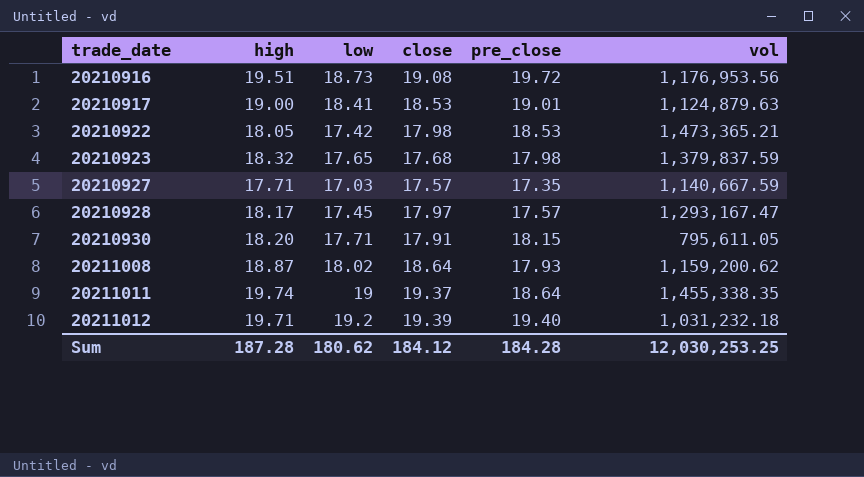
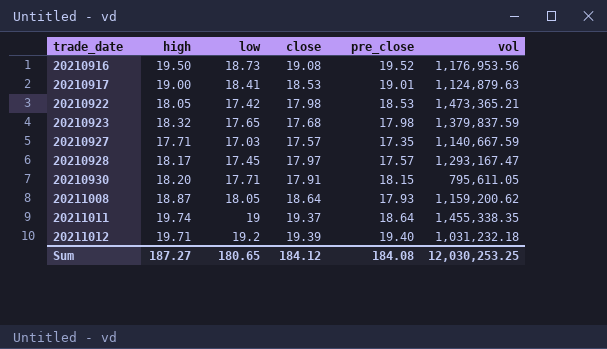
20210916 | high: 19.51 -> 19.50
20210916 | pre_close: 19.72 -> 19.52
20211008 | low: 18.02 -> 18.05
Sum | high: 187.28 -> 187.27
Sum | low: 180.62 -> 180.65
Sum | pre_close: 184.28 -> 184.08

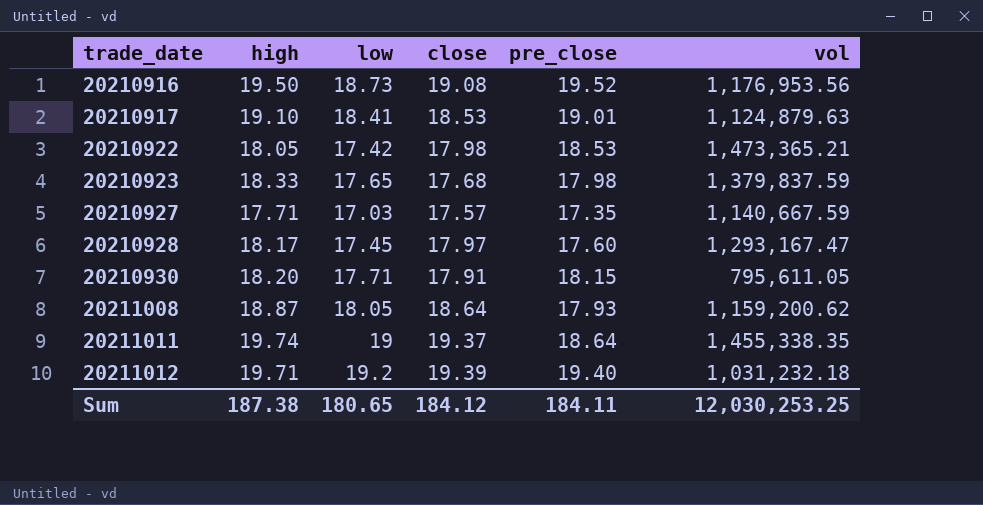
20210917 | high: 19.00 -> 19.10
20210923 | high: 18.32 -> 18.33
20210928 | pre_close: 17.57 -> 17.60
Sum | high: 187.27 -> 187.38
Sum | pre_close: 184.08 -> 184.11

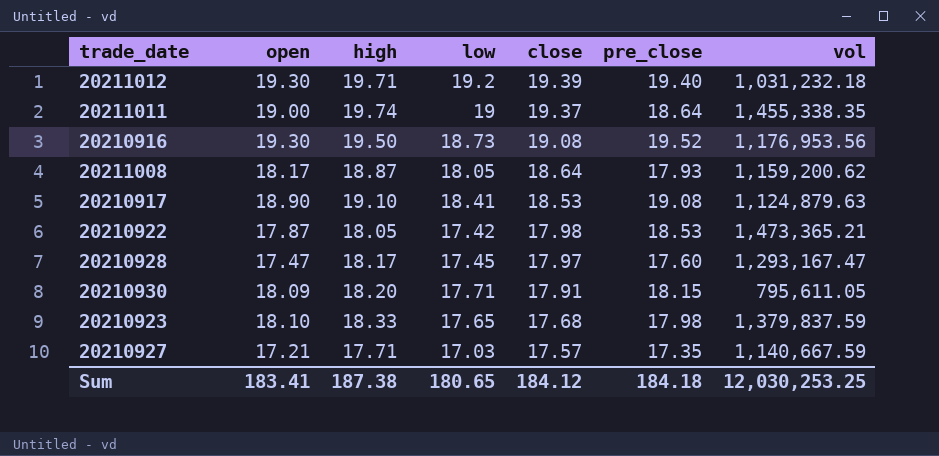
row order: trade_date ascending -> close descending
column open | position: none -> 2
20210917 | pre_close: 19.01 -> 19.08
Sum | pre_close: 184.11 -> 184.18

